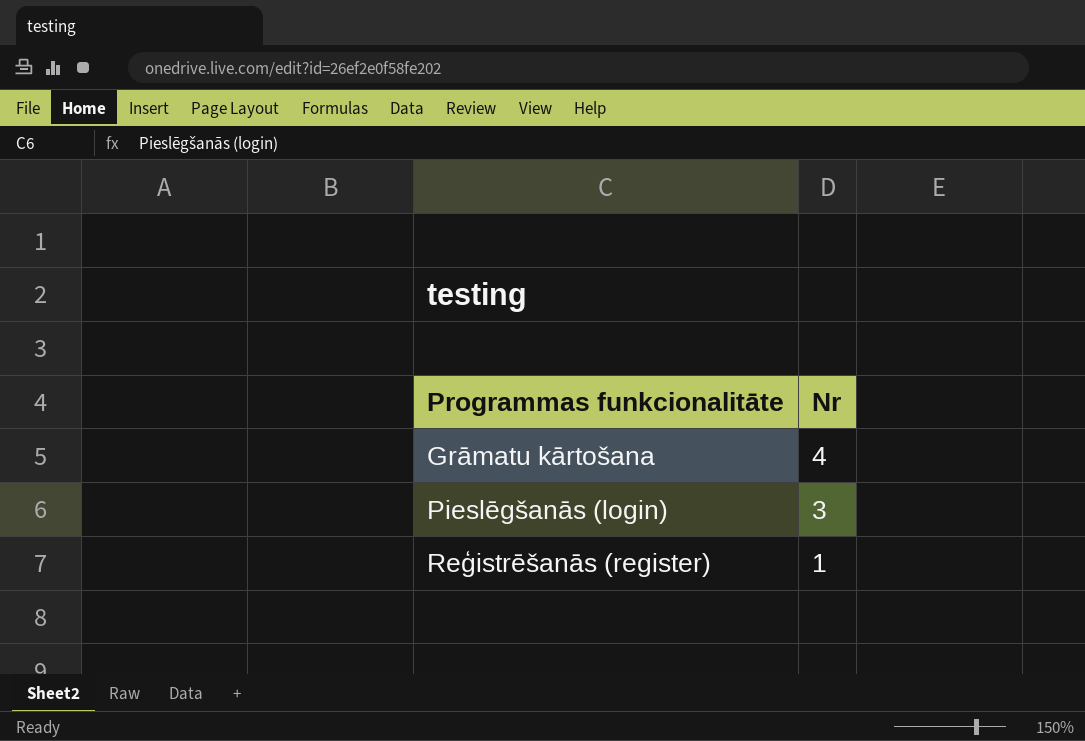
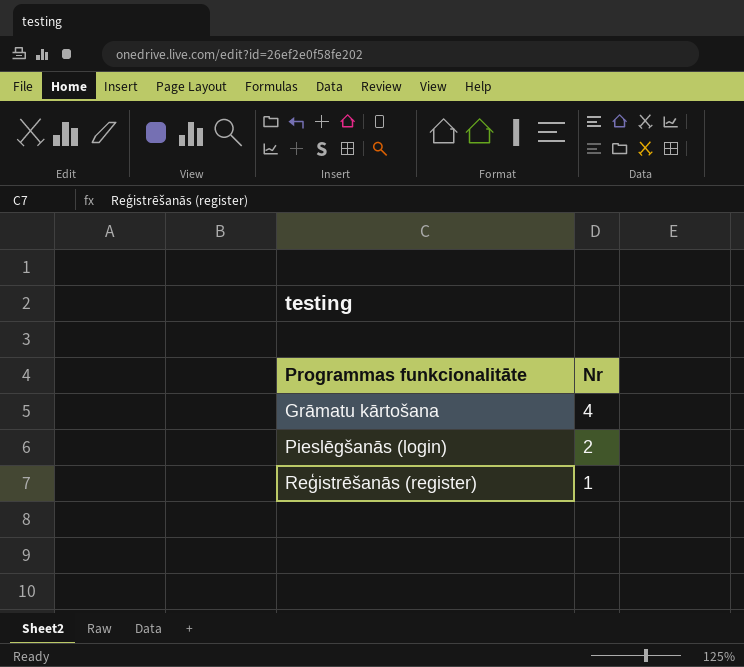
Pieslēgšanās (login) | Nr: 3 -> 2

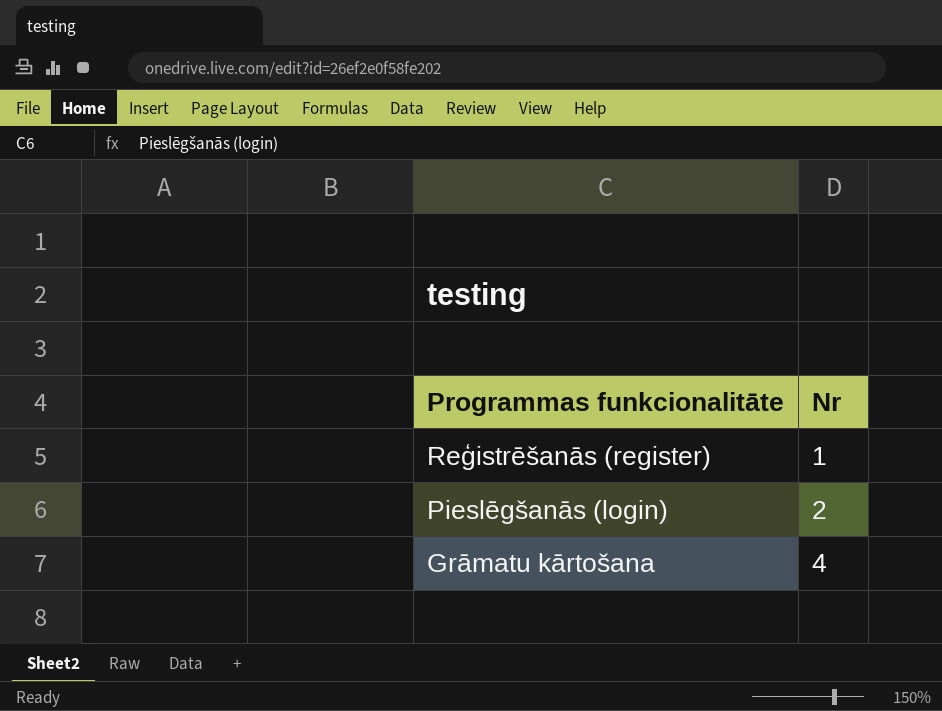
row order: Programmas funkcionalitāte ascending -> Programmas funkcionalitāte descending

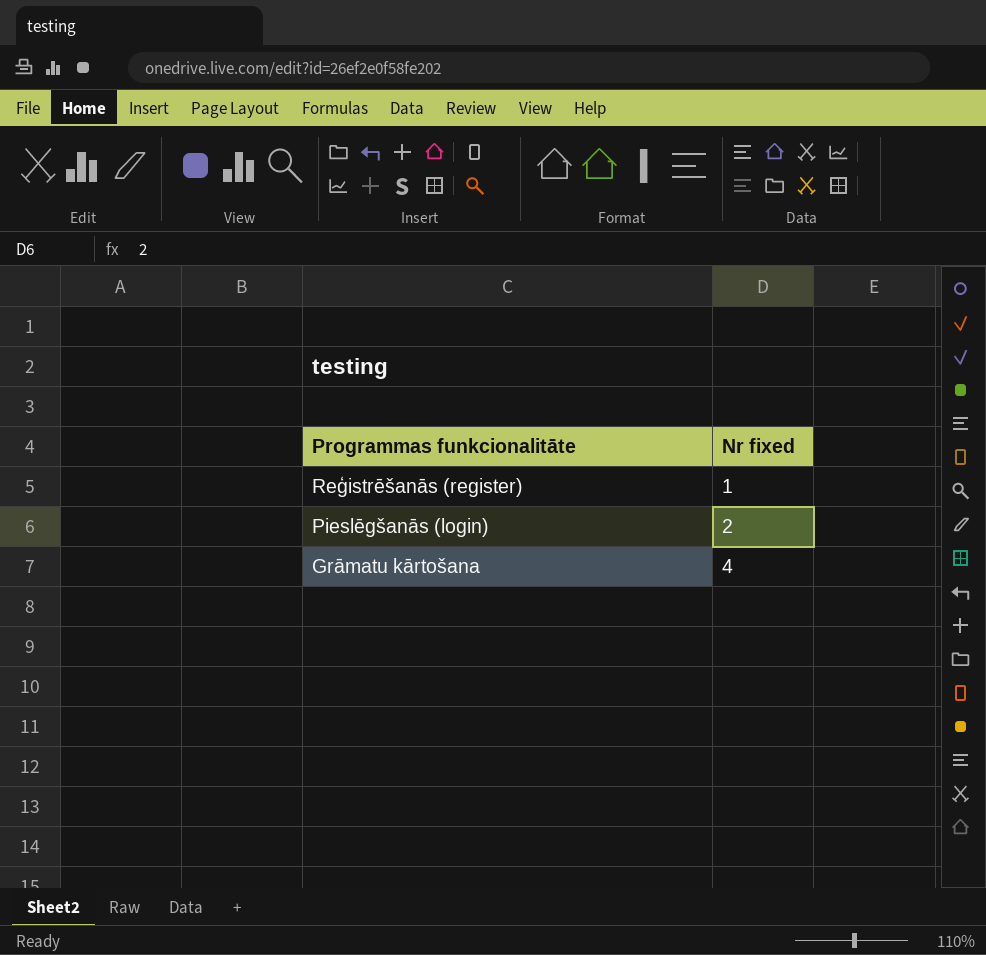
column name: Nr -> Nr fixed

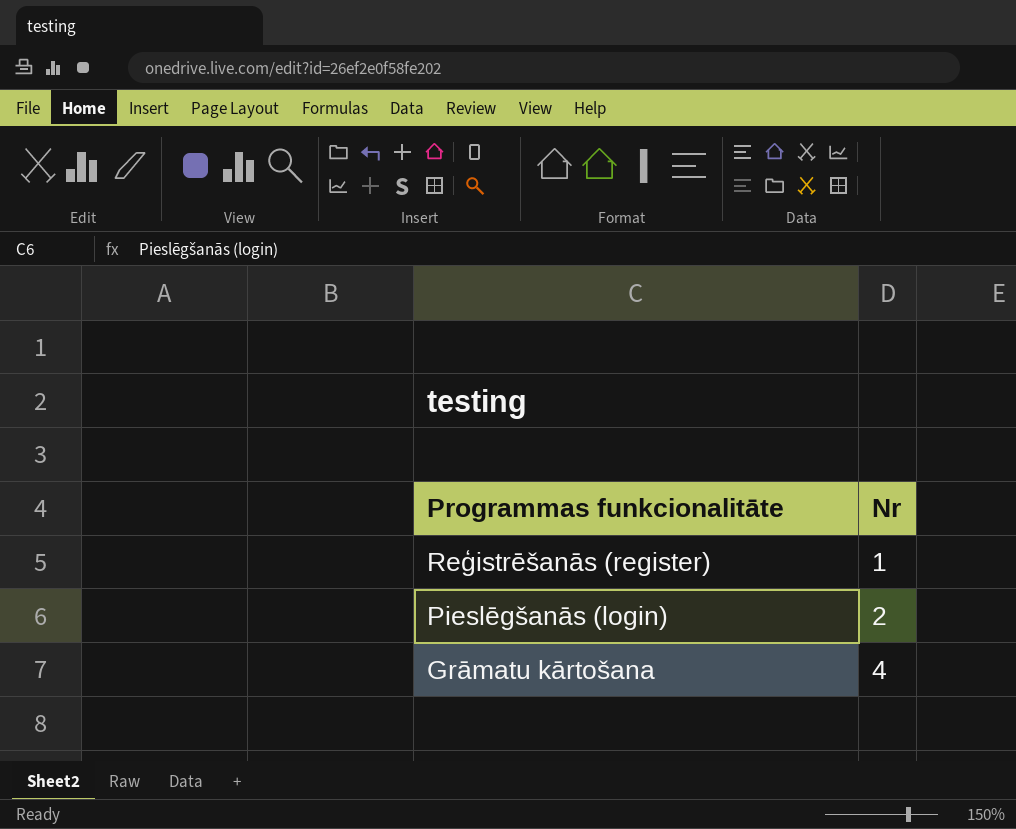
column name: Nr fixed -> Nr

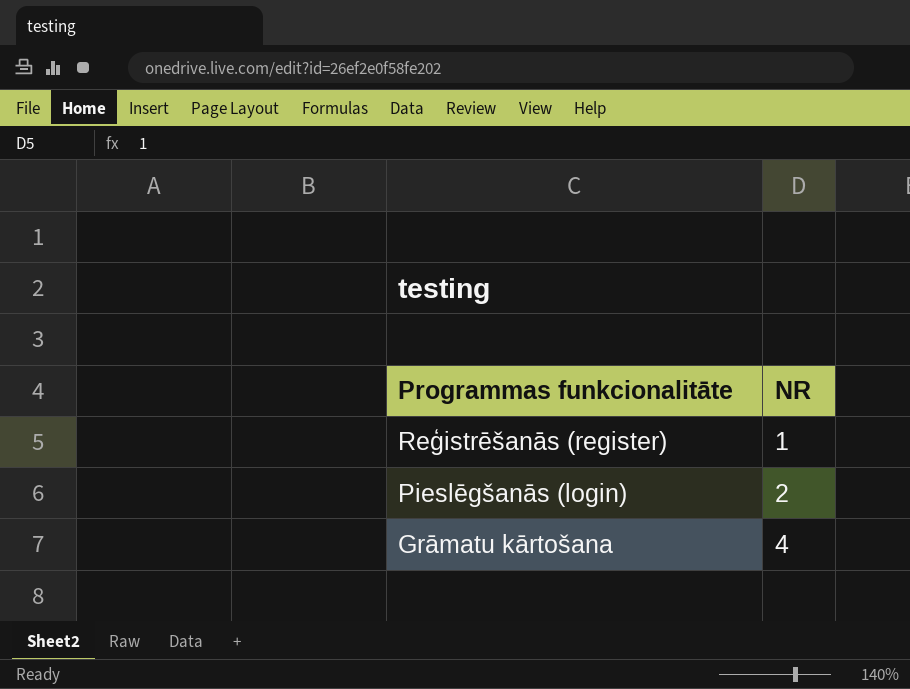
column name: Nr -> NR

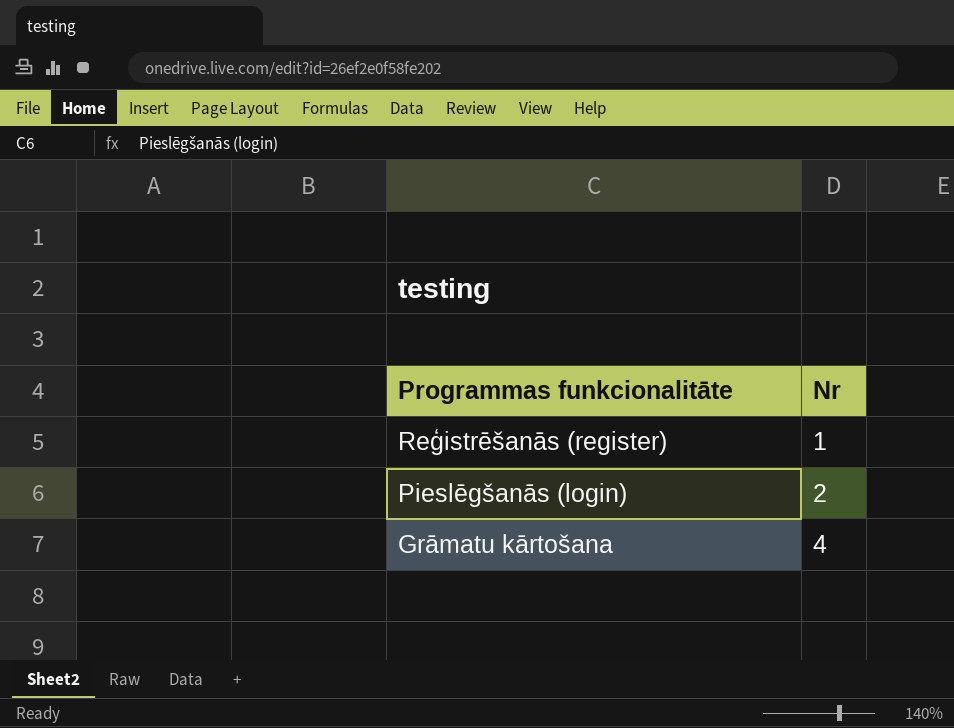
column name: NR -> Nr

